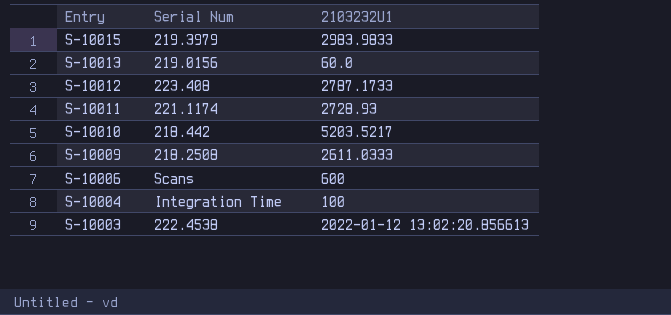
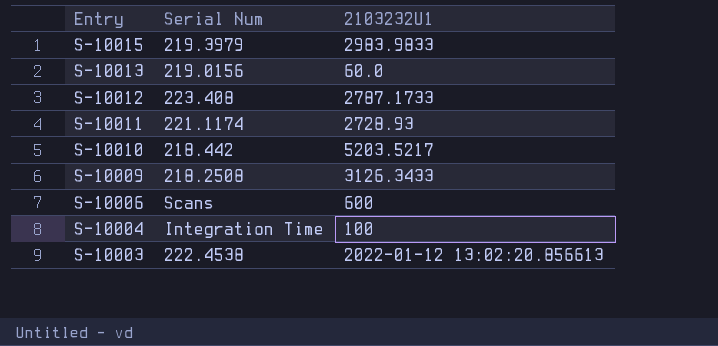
S-10009 | 2103232U1: 2611.0333 -> 3126.3433

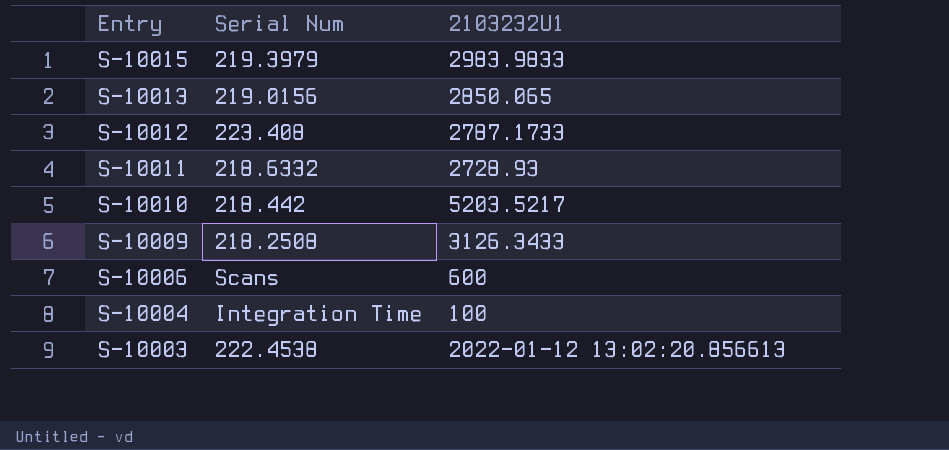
S-10013 | 2103232U1: 60.0 -> 2850.065
S-10011 | Serial Num: 221.1174 -> 218.6332

